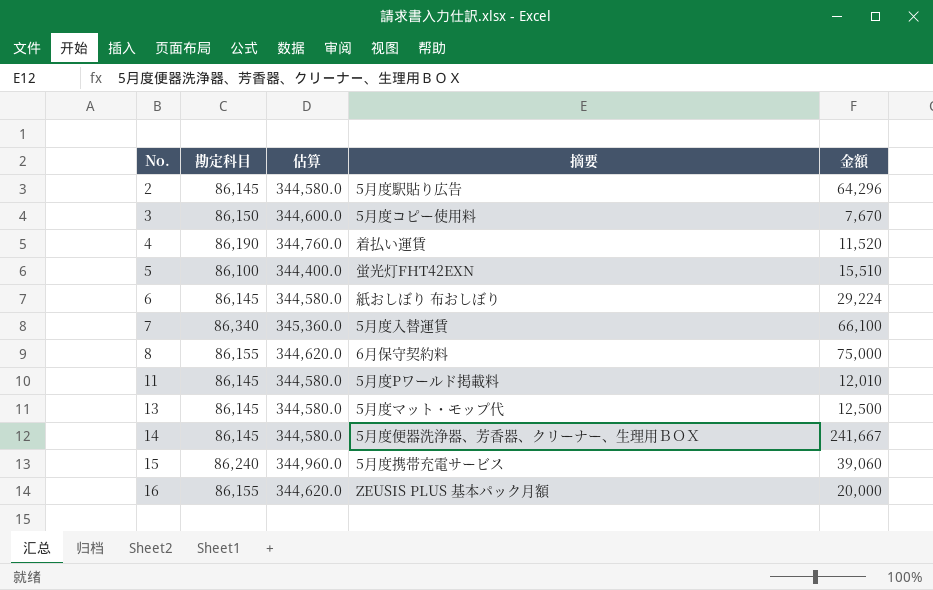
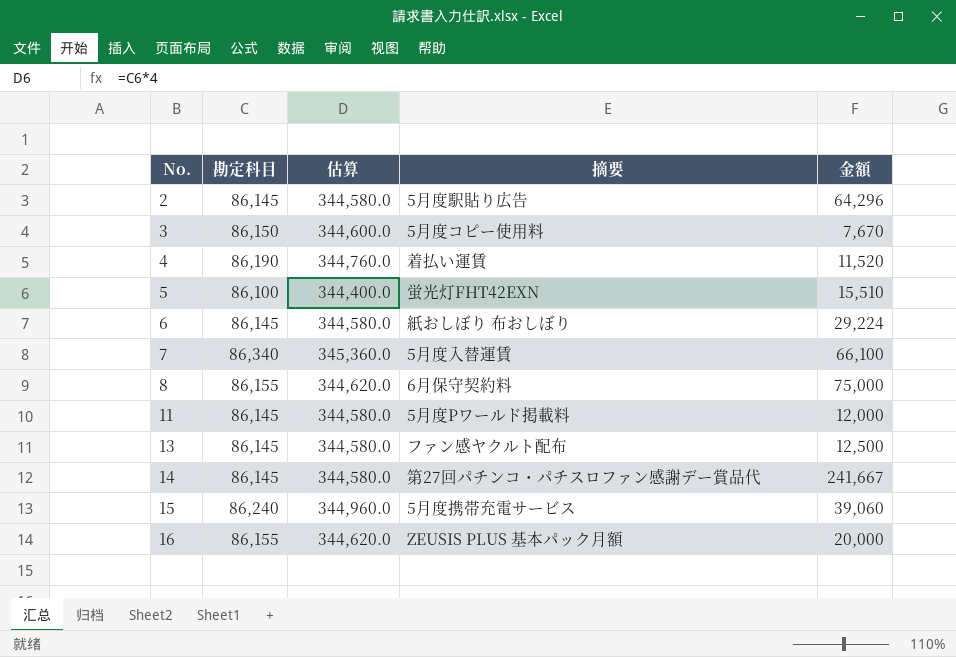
11 | 金額: 12,010 -> 12,000
13 | 摘要: 5月度マット・モップ代 -> ファン感ヤクルト配布
14 | 摘要: 5月度便器洗浄器、芳香器、クリーナー、生理用ＢＯＸ -> 第27回パチンコ・パチスロファン感謝デー賞品代

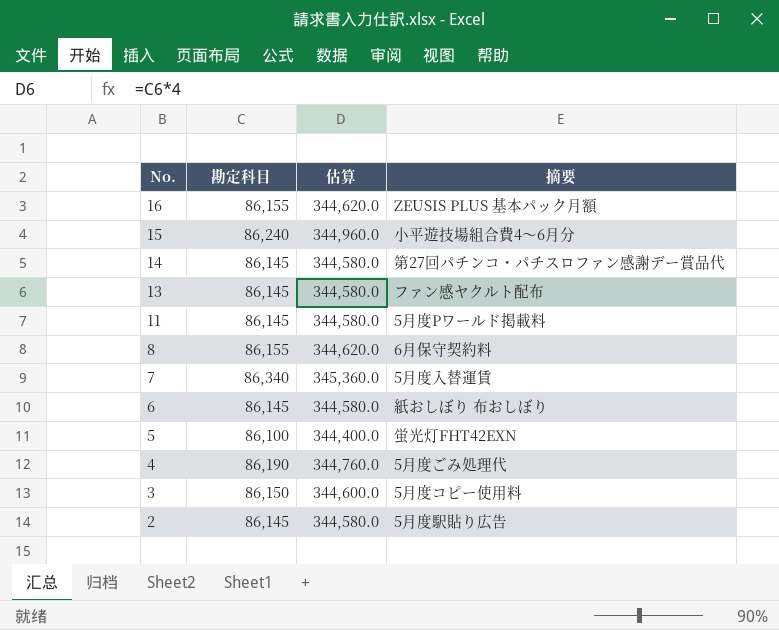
row order: No. ascending -> No. descending
column 金額 | position: 5 -> none
15 | 摘要: 5月度携帯充電サービス -> 小平遊技場組合費4～6月分
4 | 摘要: 着払い運賃 -> 5月度ごみ処理代

